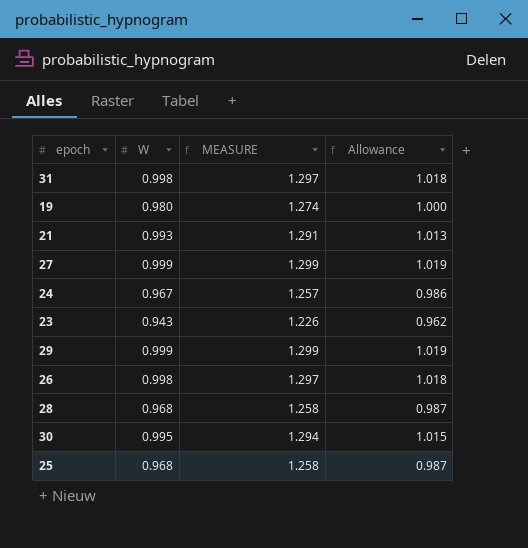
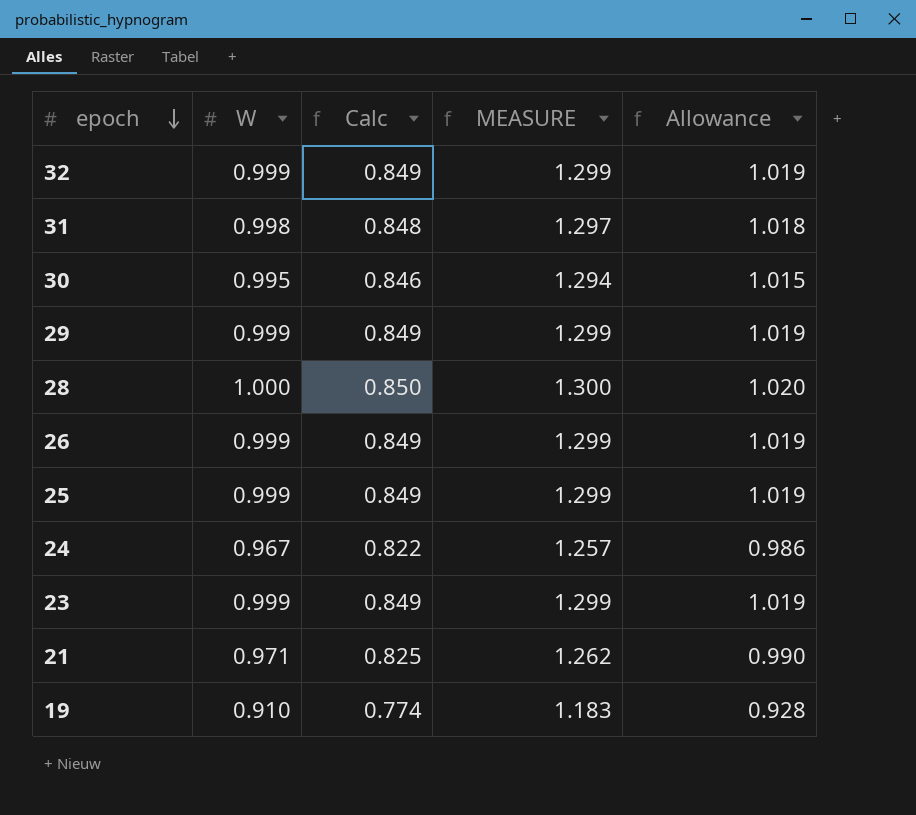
row order: none -> epoch descending
column Calc | formula: none -> [W] * 0.85
row 27: 0.999 | 1.299 | 1.019 -> none
row 32: none -> 0.999 | 0.849 | 1.299 | 1.019
28 | W: 0.968 -> 1.000
28 | MEASURE: 1.258 -> 1.300
28 | Allowance: 0.987 -> 1.020
26 | W: 0.998 -> 0.999
26 | MEASURE: 1.297 -> 1.299
26 | Allowance: 1.018 -> 1.019
25 | W: 0.968 -> 0.999
25 | MEASURE: 1.258 -> 1.299
25 | Allowance: 0.987 -> 1.019
23 | W: 0.943 -> 0.999
23 | MEASURE: 1.226 -> 1.299
23 | Allowance: 0.962 -> 1.019
21 | W: 0.993 -> 0.971
21 | MEASURE: 1.291 -> 1.262
21 | Allowance: 1.013 -> 0.990
19 | W: 0.980 -> 0.910
19 | MEASURE: 1.274 -> 1.183
19 | Allowance: 1.000 -> 0.928

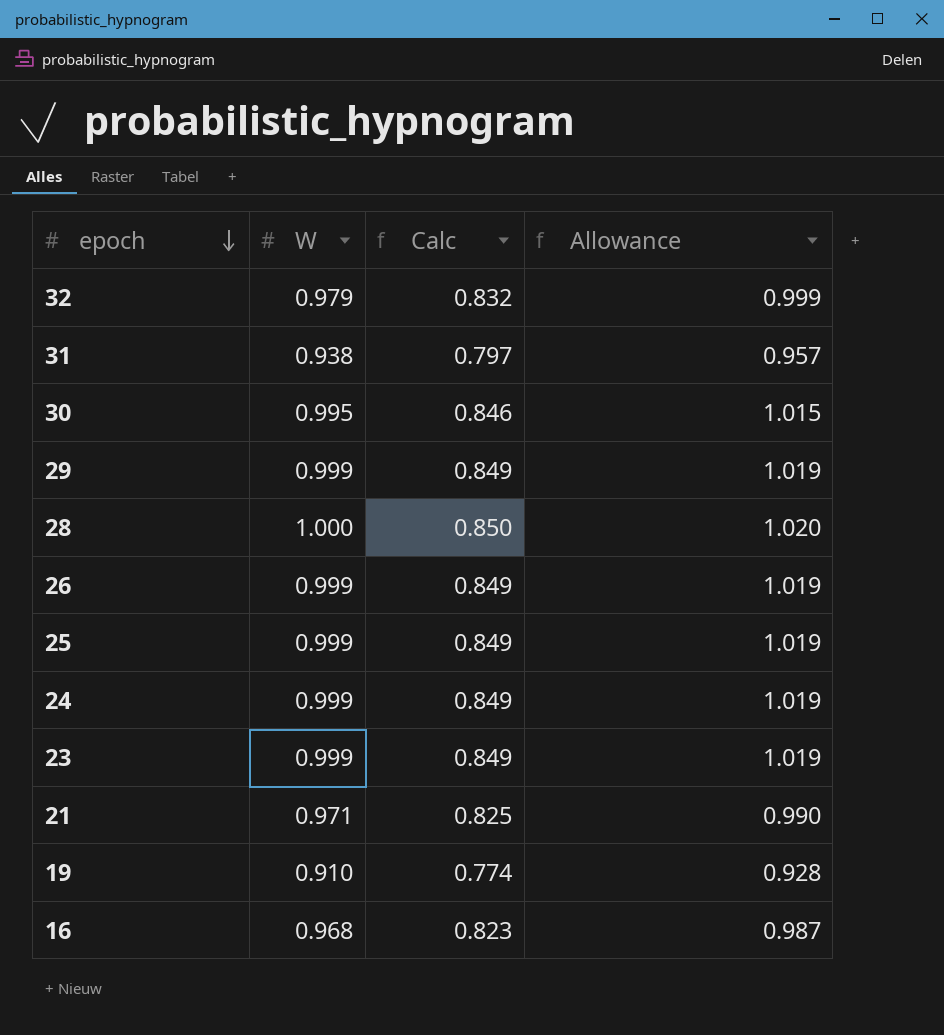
column MEASURE | formula: [W] * 1.3 -> none
32 | W: 0.999 -> 0.979
32 | Calc: 0.849 -> 0.832
32 | Allowance: 1.019 -> 0.999
31 | W: 0.998 -> 0.938
31 | Calc: 0.848 -> 0.797
31 | Allowance: 1.018 -> 0.957
24 | W: 0.967 -> 0.999
24 | Calc: 0.822 -> 0.849
24 | Allowance: 0.986 -> 1.019
row 16: none -> 0.968 | 0.823 | 0.987

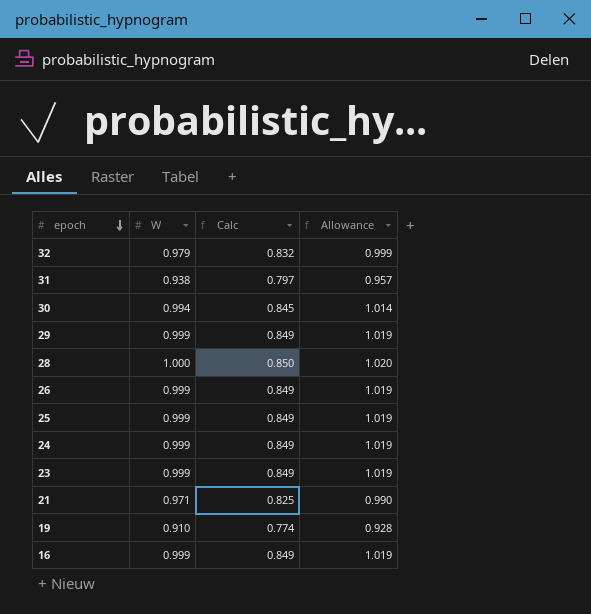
30 | W: 0.995 -> 0.994
30 | Calc: 0.846 -> 0.845
30 | Allowance: 1.015 -> 1.014
16 | W: 0.968 -> 0.999
16 | Calc: 0.823 -> 0.849
16 | Allowance: 0.987 -> 1.019

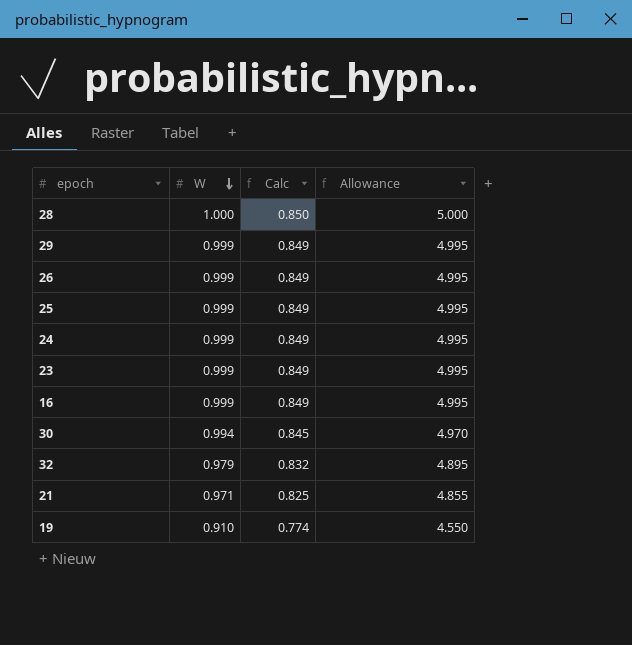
row order: epoch descending -> W descending
column Allowance | formula: [W] * 1.02 -> [W] * 5
row 31: 0.938 | 0.797 | 0.957 -> none

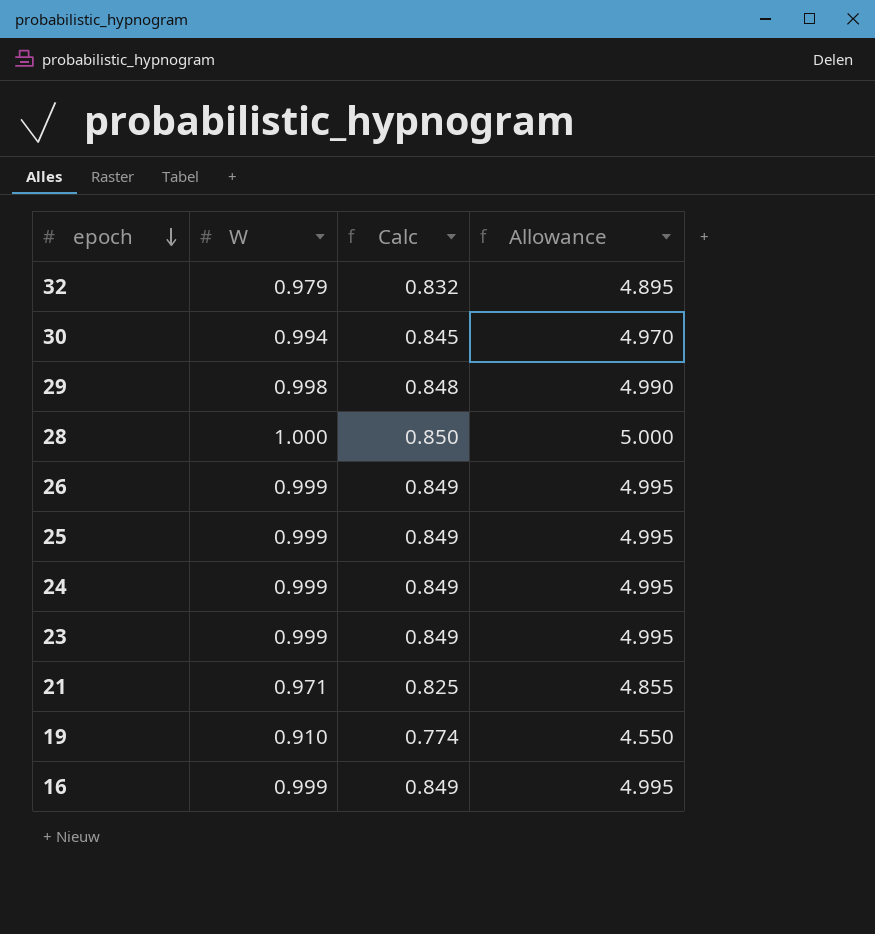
row order: W descending -> epoch descending
29 | W: 0.999 -> 0.998
29 | Calc: 0.849 -> 0.848
29 | Allowance: 4.995 -> 4.990

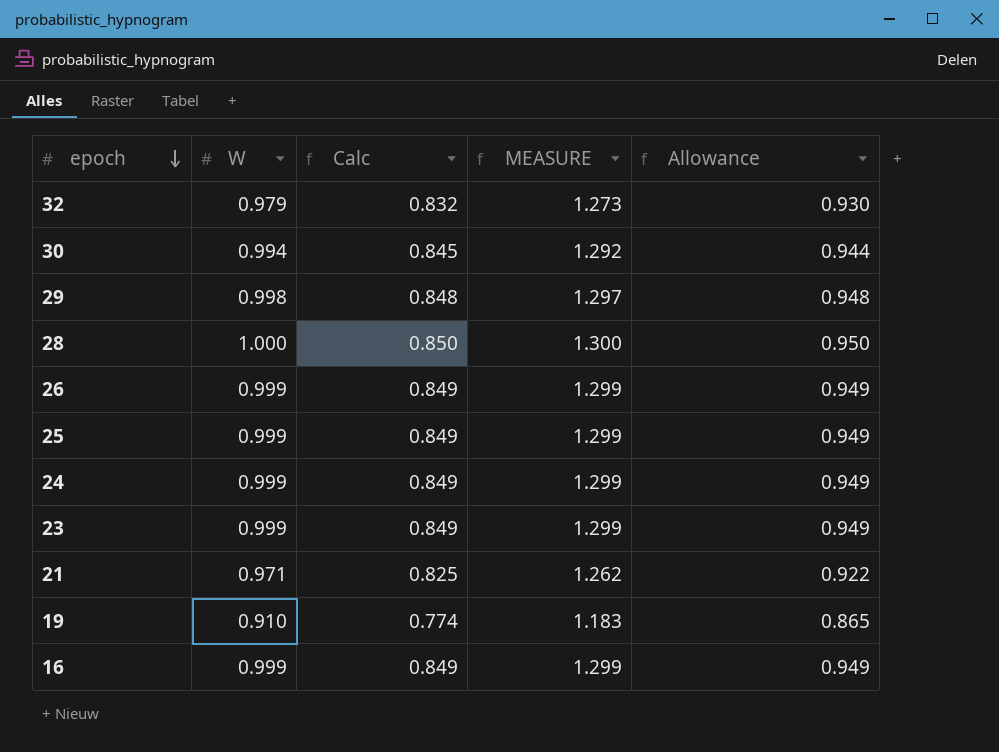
column MEASURE | formula: none -> [W] * 1.3
column Allowance | formula: [W] * 5 -> [W] * 0.95

